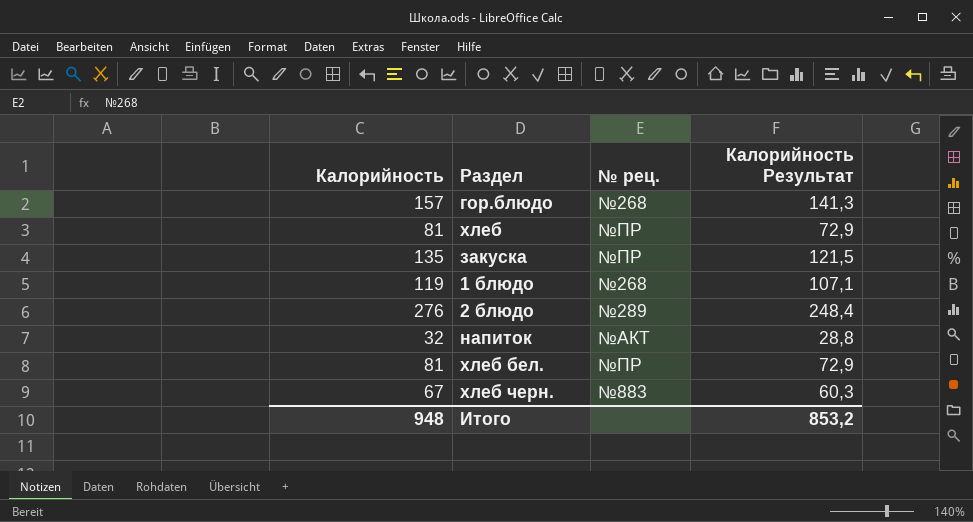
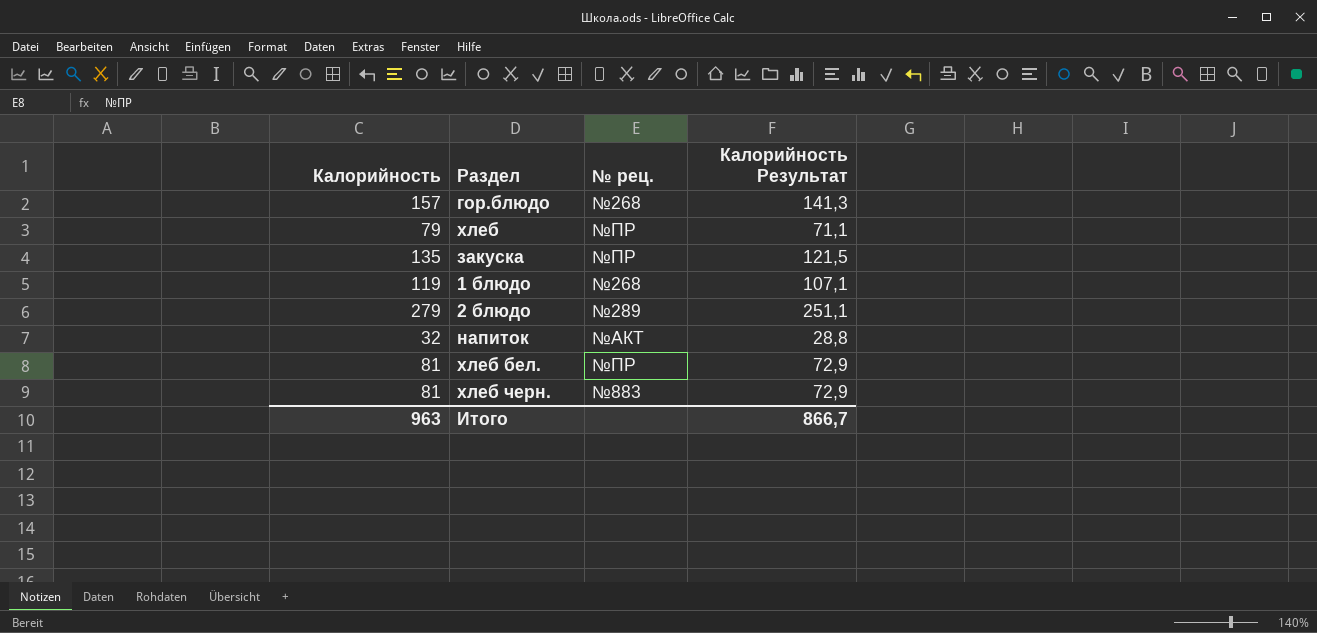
хлеб | Калорийность: 81 -> 79
хлеб | Калорийность Результат: 72,9 -> 71,1
2 блюдо | Калорийность: 276 -> 279
2 блюдо | Калорийность Результат: 248,4 -> 251,1
хлеб черн. | Калорийность: 67 -> 81
хлеб черн. | Калорийность Результат: 60,3 -> 72,9
Итого | Калорийность: 948 -> 963
Итого | Калорийность Результат: 853,2 -> 866,7

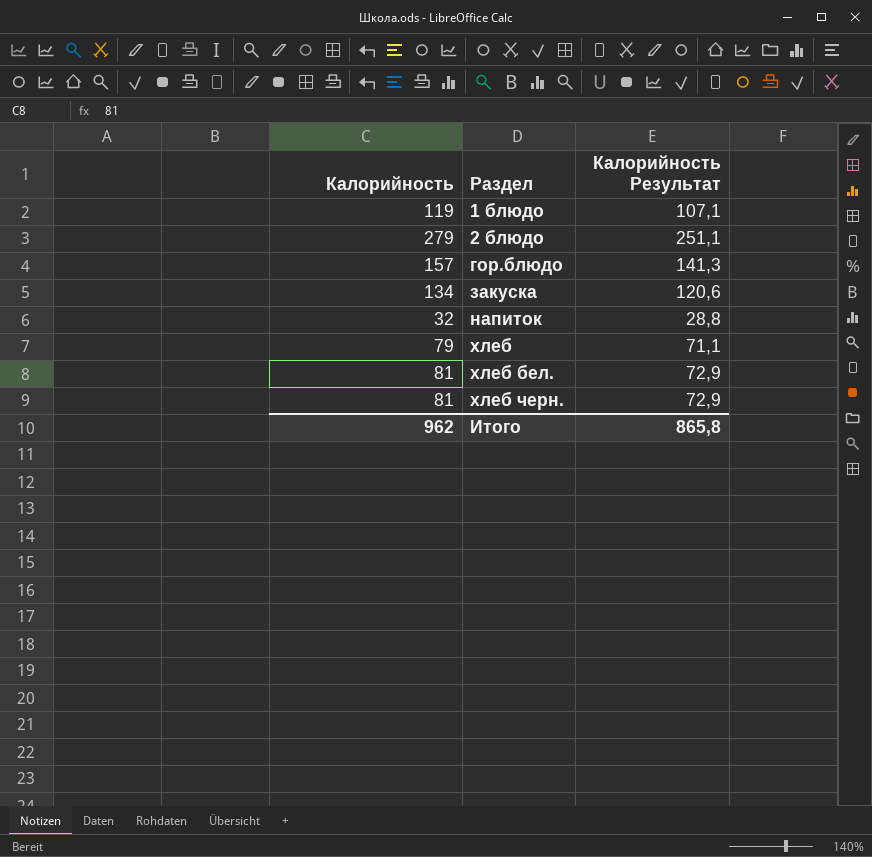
row order: none -> Раздел ascending
column № рец. | position: 3 -> none
закуска | Калорийность: 135 -> 134
закуска | Калорийность Результат: 121,5 -> 120,6
Итого | Калорийность: 963 -> 962
Итого | Калорийность Результат: 866,7 -> 865,8

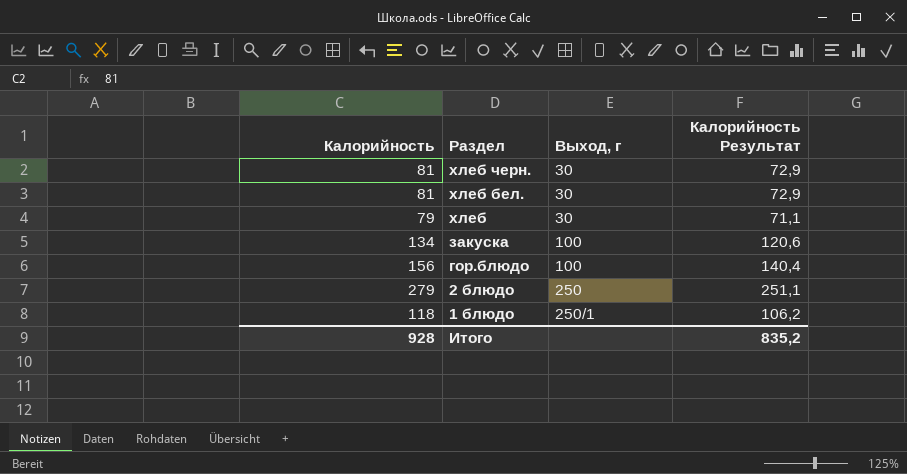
row order: Раздел ascending -> Раздел descending
column Выход, г | position: none -> 3
row напиток: 32 | 28,8 -> none
гор.блюдо | Калорийность: 157 -> 156
гор.блюдо | Калорийность Результат: 141,3 -> 140,4
1 блюдо | Калорийность: 119 -> 118
1 блюдо | Калорийность Результат: 107,1 -> 106,2
Итого | Калорийность: 962 -> 928
Итого | Калорийность Результат: 865,8 -> 835,2

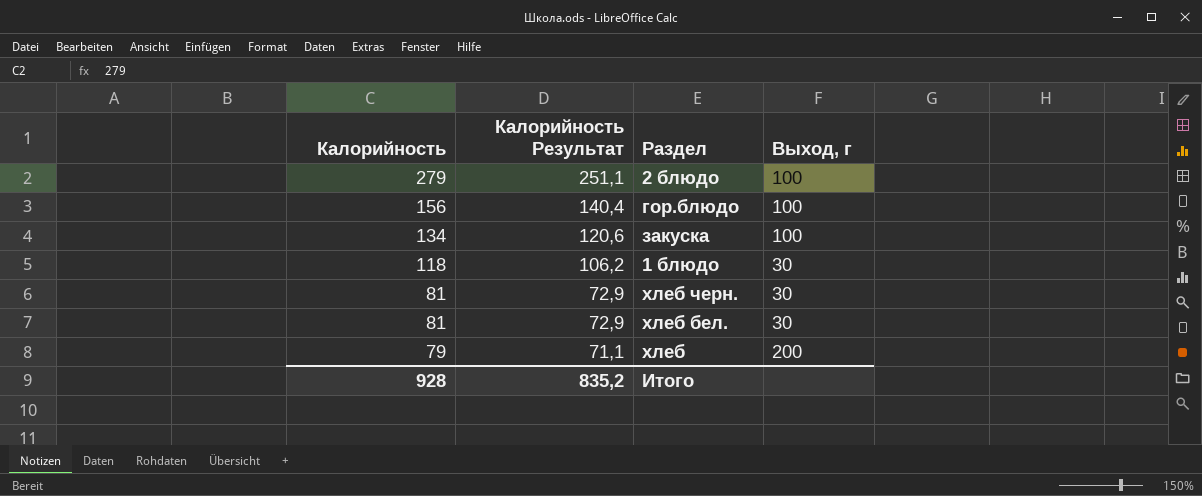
row order: Раздел descending -> Калорийность descending
column Калорийность Результат | position: 4 -> 2
2 блюдо | Выход, г: 250 -> 100
1 блюдо | Выход, г: 250/1 -> 30
хлеб | Выход, г: 30 -> 200

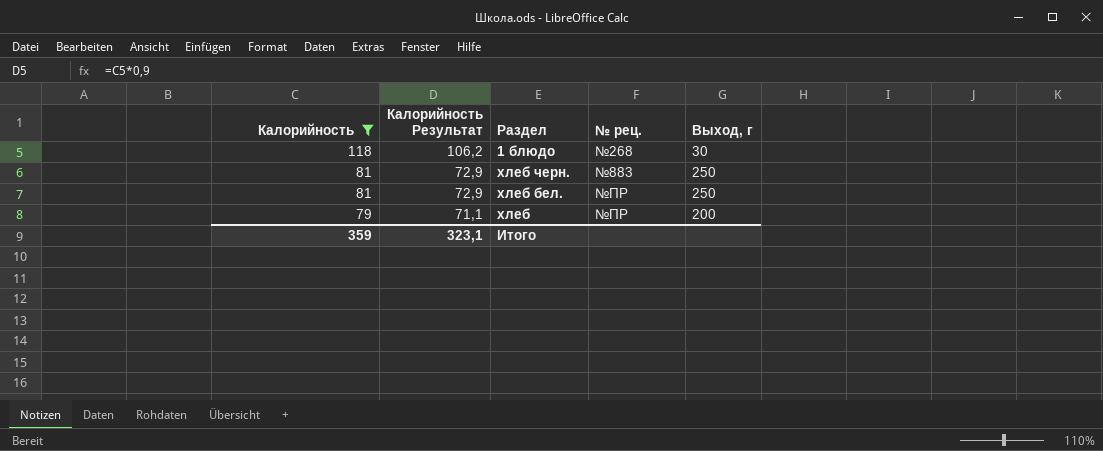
filter: none -> Калорийность <= 118
column № рец. | position: none -> 4
хлеб черн. | Выход, г: 30 -> 250
хлеб бел. | Выход, г: 30 -> 250
Итого | Калорийность: 928 -> 359
Итого | Калорийность Результат: 835,2 -> 323,1

